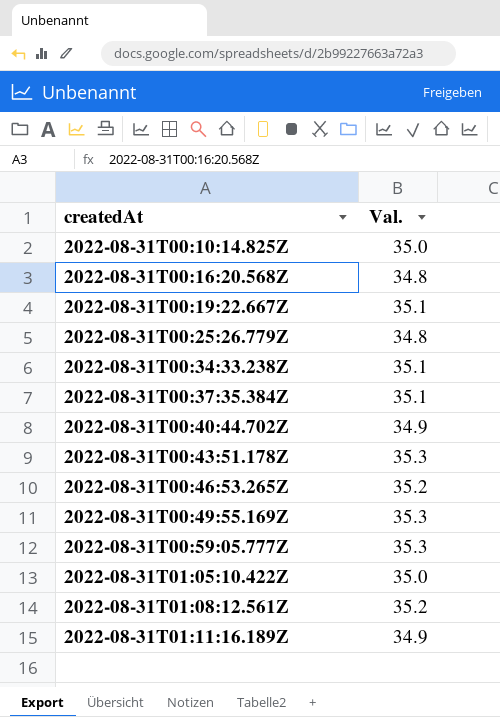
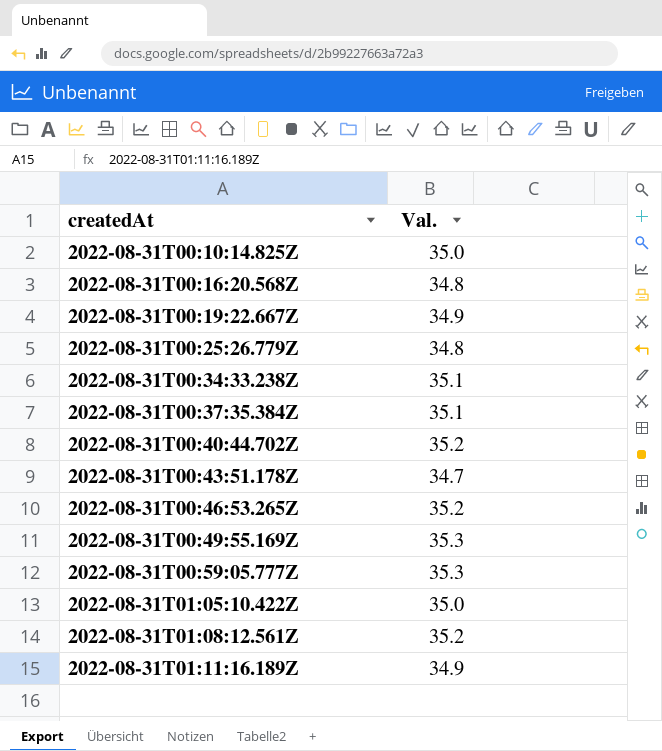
2022-08-31T00:19:22.667Z | Val.: 35.1 -> 34.9
2022-08-31T00:40:44.702Z | Val.: 34.9 -> 35.2
2022-08-31T00:43:51.178Z | Val.: 35.3 -> 34.7

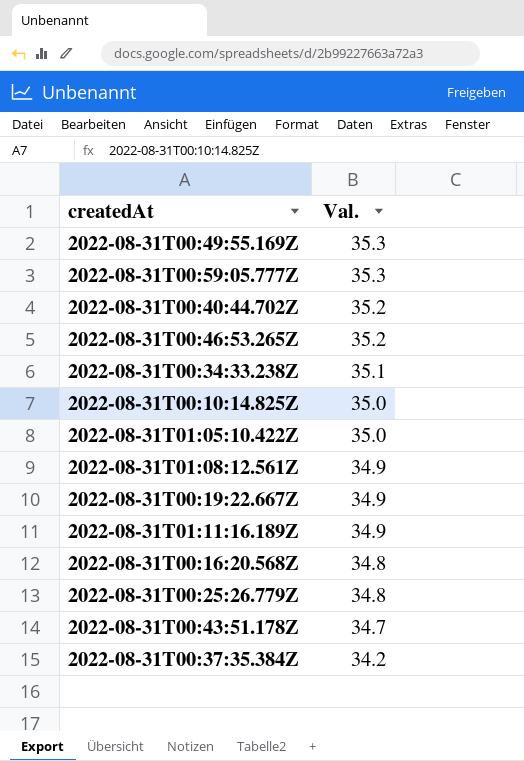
row order: createdAt ascending -> Val. descending
2022-08-31T01:08:12.561Z | Val.: 35.2 -> 34.9
2022-08-31T00:37:35.384Z | Val.: 35.1 -> 34.2

